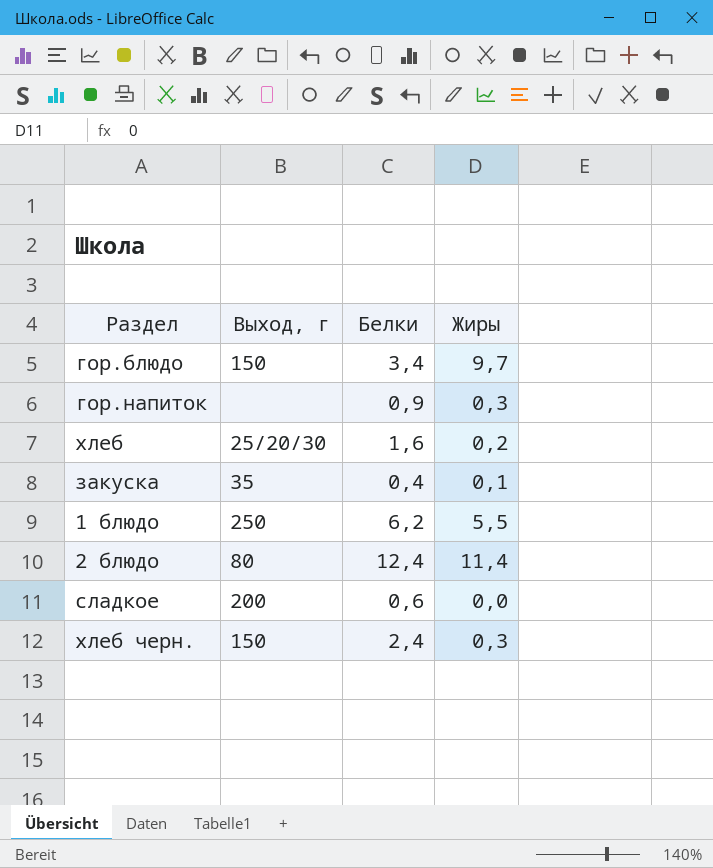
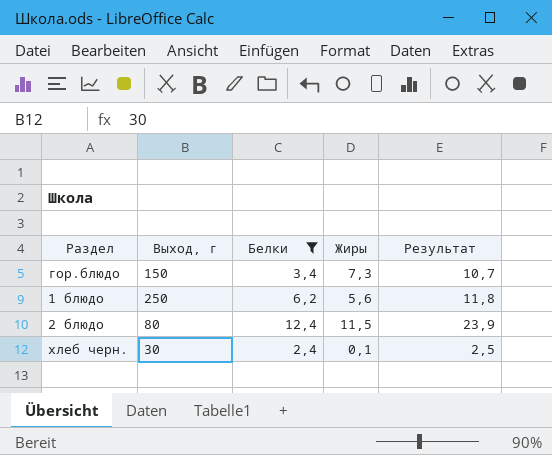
filter: none -> Белки >= 2,4
column Результат | formula: none -> [Белки] + [Жиры]
гор.блюдо | Жиры: 9,7 -> 7,3
1 блюдо | Жиры: 5,5 -> 5,6
2 блюдо | Жиры: 11,4 -> 11,5
хлеб черн. | Выход, г: 150 -> 30
хлеб черн. | Жиры: 0,3 -> 0,1

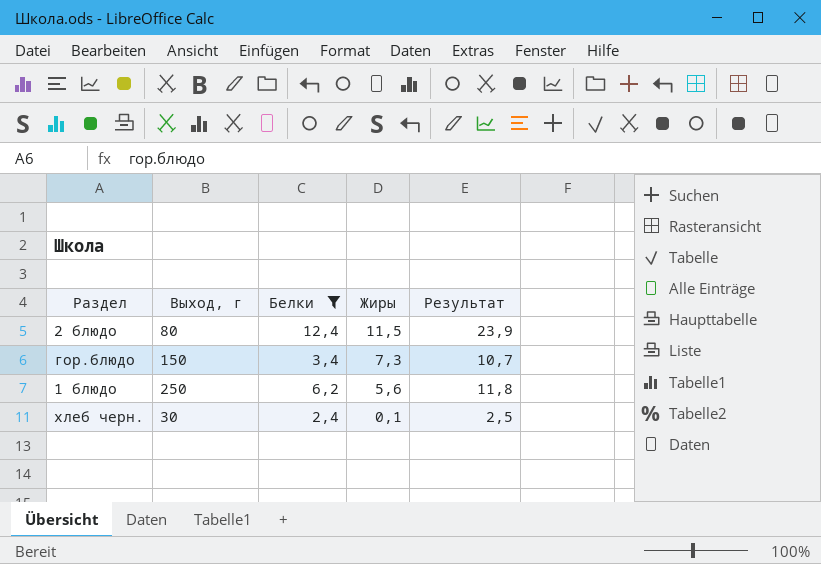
row order: none -> Жиры descending

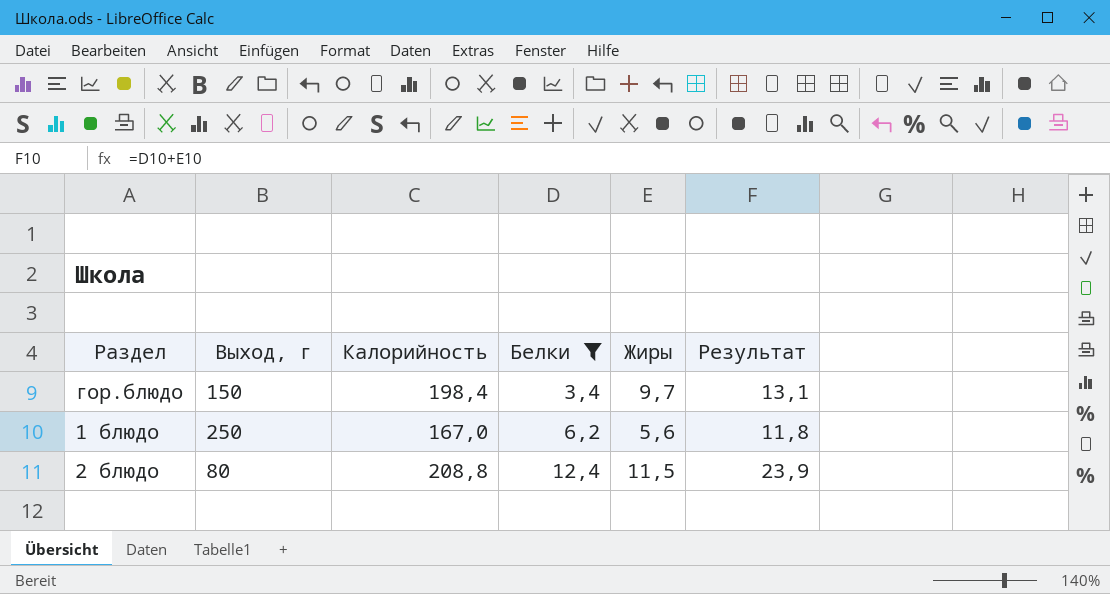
row order: Жиры descending -> Белки ascending
column Калорийность | position: none -> 3
row хлеб черн.: 30 | 2,4 | 0,1 | 2,5 -> none
гор.блюдо | Жиры: 7,3 -> 9,7
гор.блюдо | Результат: 10,7 -> 13,1

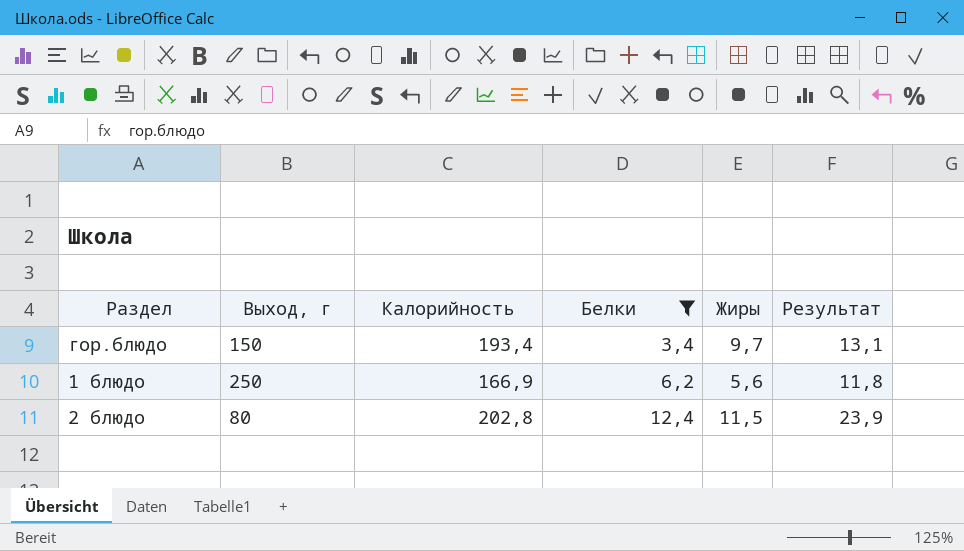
гор.блюдо | Калорийность: 198,4 -> 193,4
1 блюдо | Калорийность: 167,0 -> 166,9
2 блюдо | Калорийность: 208,8 -> 202,8

